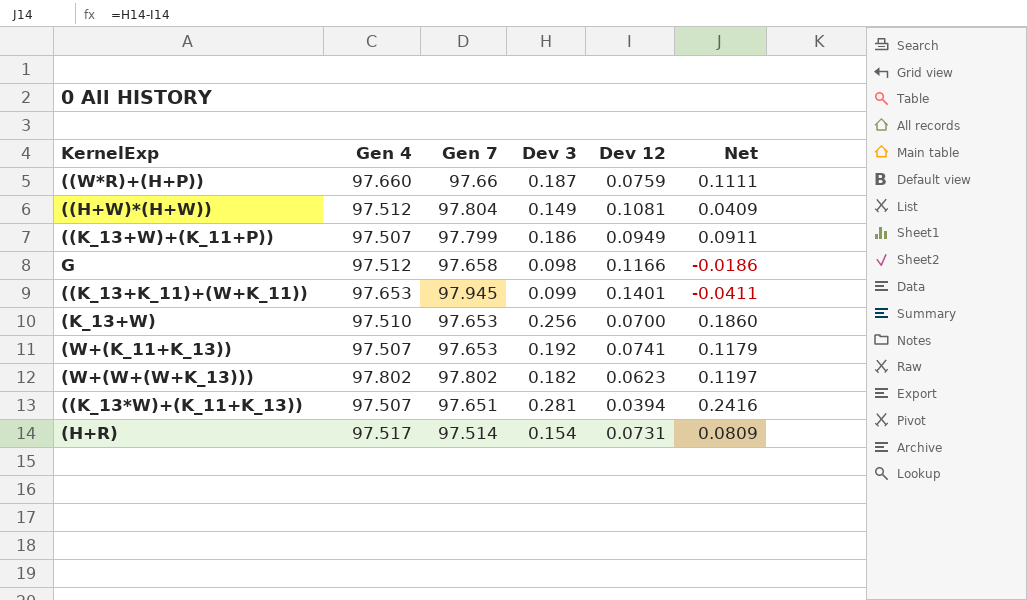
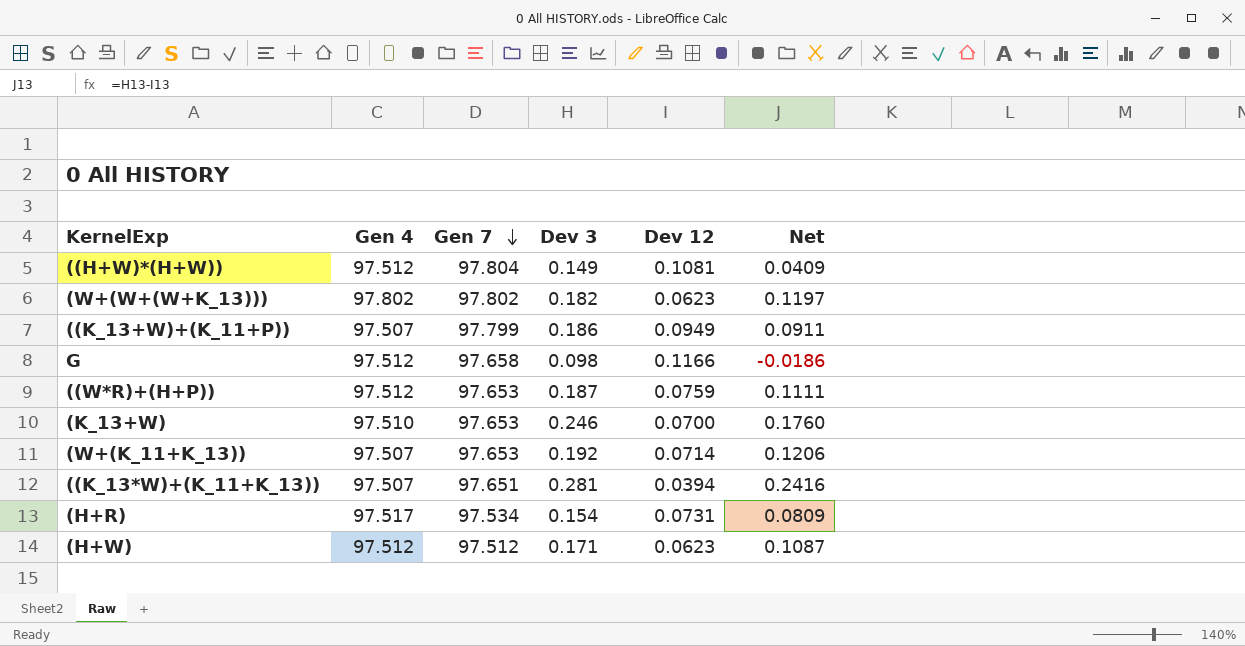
row order: none -> Gen 7 descending
row ((K_13+K_11)+(W+K_11)): 97.653 | 97.945 | 0.099 | 0.1401 | -0.0411 -> none
((W*R)+(H+P)) | Gen 4: 97.660 -> 97.512
((W*R)+(H+P)) | Gen 7: 97.66 -> 97.653
(K_13+W) | Dev 3: 0.256 -> 0.246
(K_13+W) | Net: 0.1860 -> 0.1760
(W+(K_11+K_13)) | Dev 12: 0.0741 -> 0.0714
(W+(K_11+K_13)) | Net: 0.1179 -> 0.1206
(H+R) | Gen 7: 97.514 -> 97.534
row (H+W): none -> 97.512 | 97.512 | 0.171 | 0.0623 | 0.1087

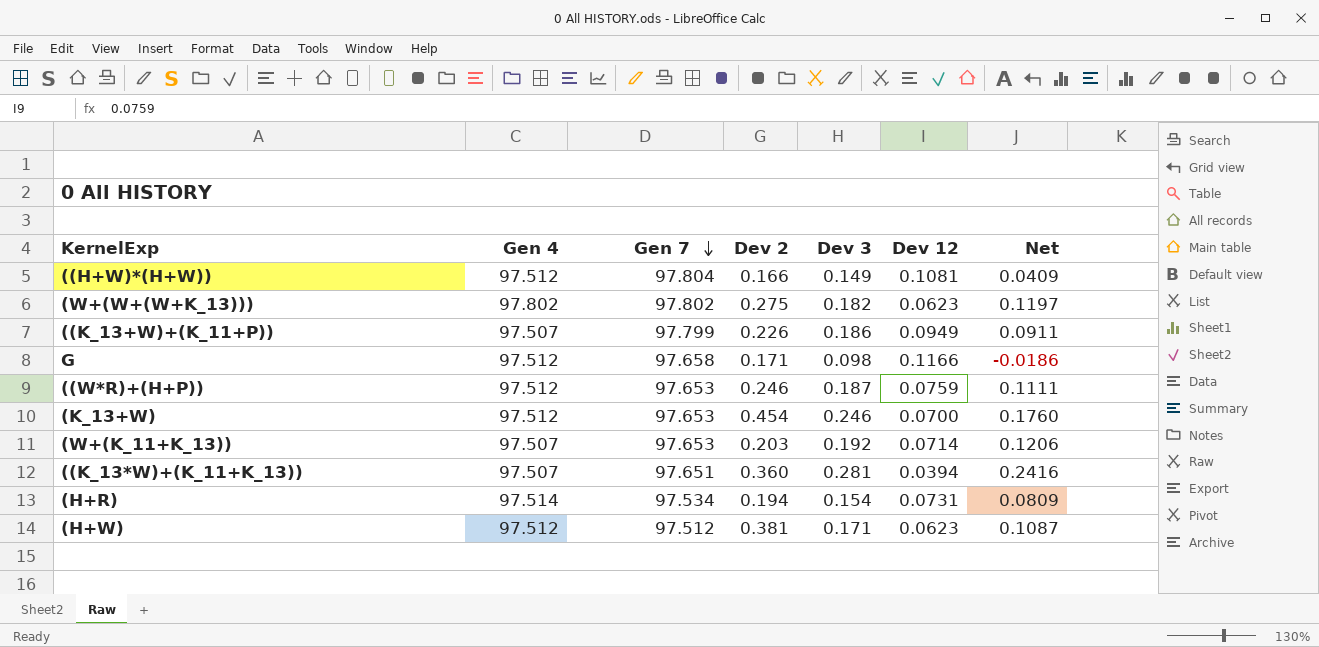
column Dev 2 | position: none -> 4
(K_13+W) | Gen 4: 97.510 -> 97.512
(H+R) | Gen 4: 97.517 -> 97.514

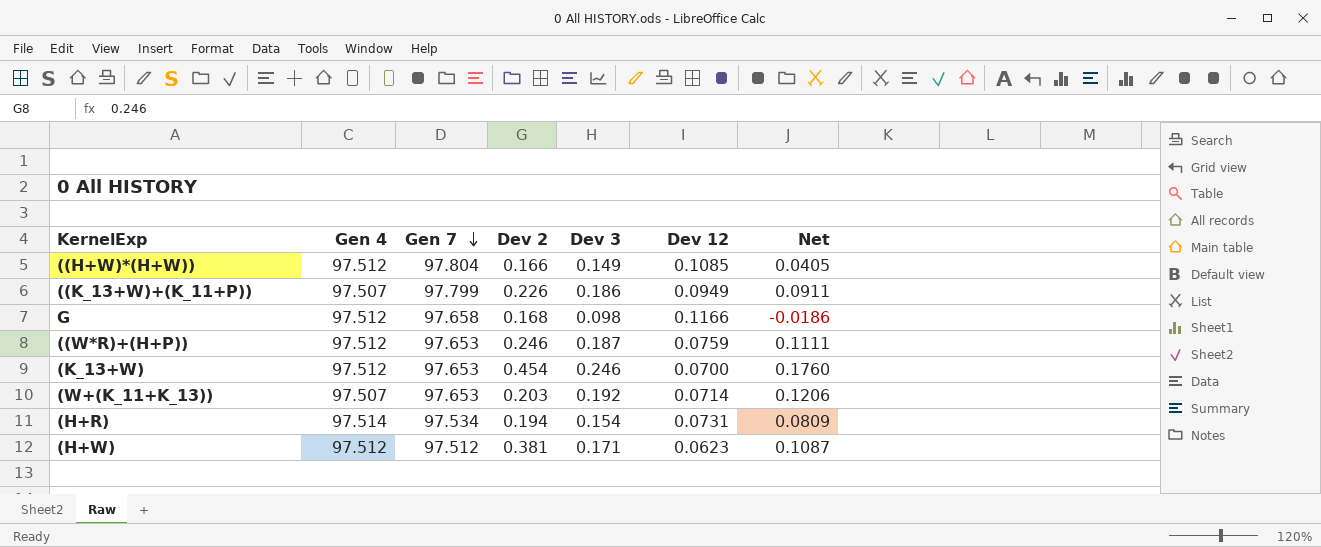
row (W+(W+(W+K_13))): 97.802 | 97.802 | 0.275 | 0.182 | 0.0623 | 0.1197 -> none
row ((K_13*W)+(K_11+K_13)): 97.507 | 97.651 | 0.360 | 0.281 | 0.0394 | 0.2416 -> none
((H+W)*(H+W)) | Dev 12: 0.1081 -> 0.1085
((H+W)*(H+W)) | Net: 0.0409 -> 0.0405
G | Dev 2: 0.171 -> 0.168

